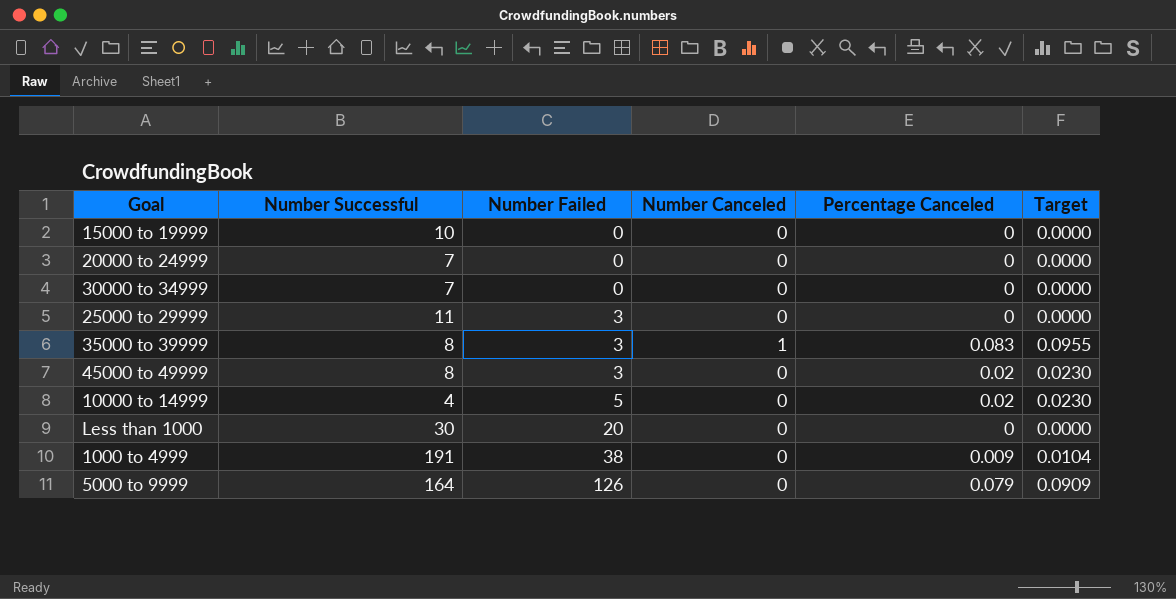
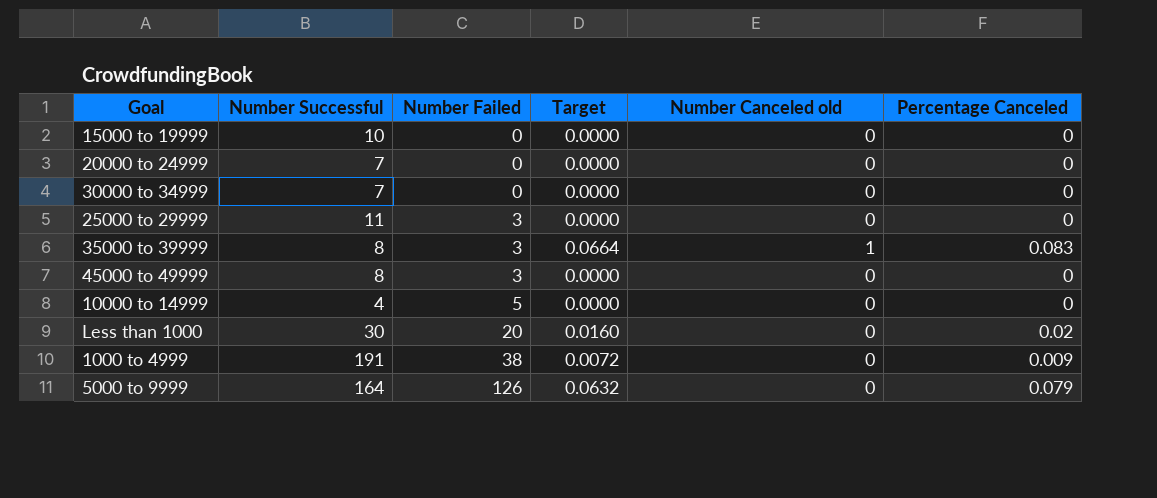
column Target | formula: [Percentage Canceled] * 1.15 -> [Percentage Canceled] * 0.8
column Target | position: 6 -> 4
column name: Number Canceled -> Number Canceled old
45000 to 49999 | Percentage Canceled: 0.02 -> 0
10000 to 14999 | Percentage Canceled: 0.02 -> 0
Less than 1000 | Percentage Canceled: 0 -> 0.02

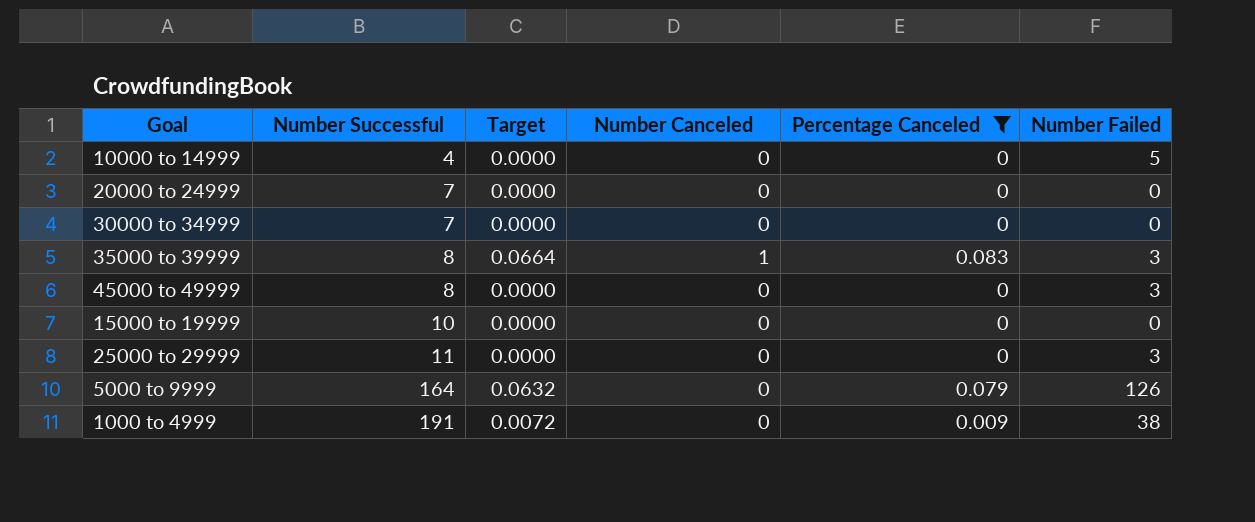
filter: none -> Percentage Canceled != 0.02
row order: Number Failed ascending -> Number Successful ascending
column name: Number Canceled old -> Number Canceled
column Number Failed | position: 3 -> 6

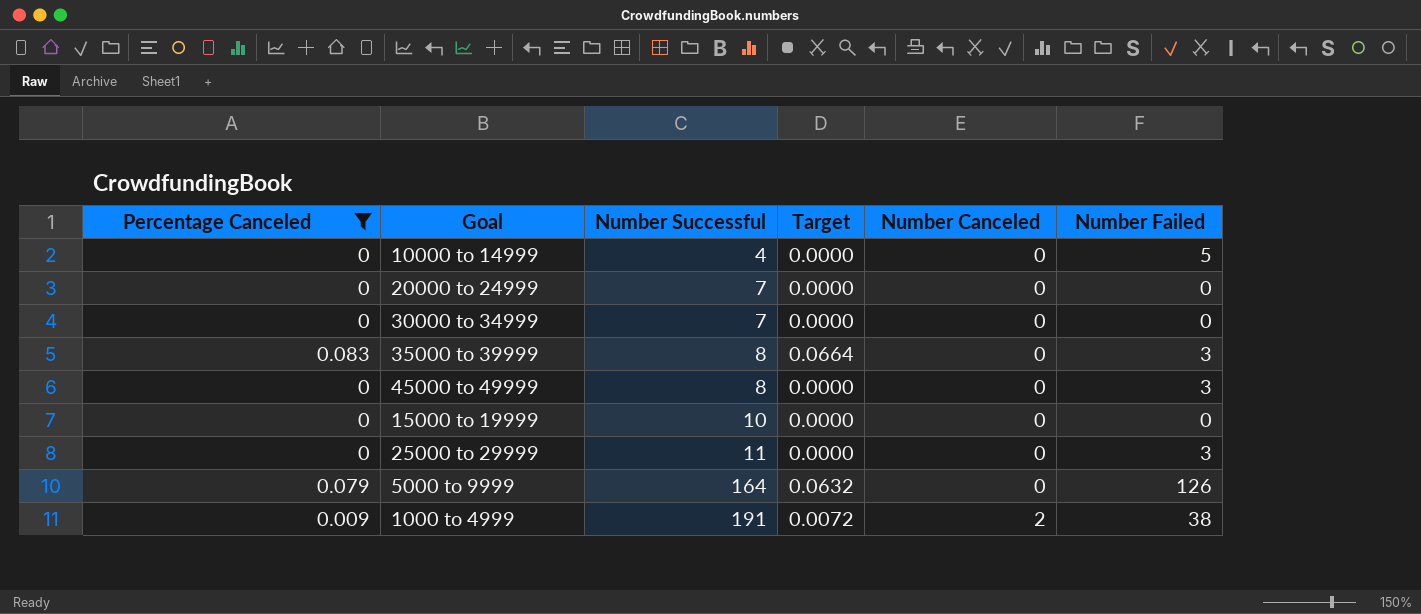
column Percentage Canceled | position: 5 -> 1
35000 to 39999 | Number Canceled: 1 -> 0
1000 to 4999 | Number Canceled: 0 -> 2

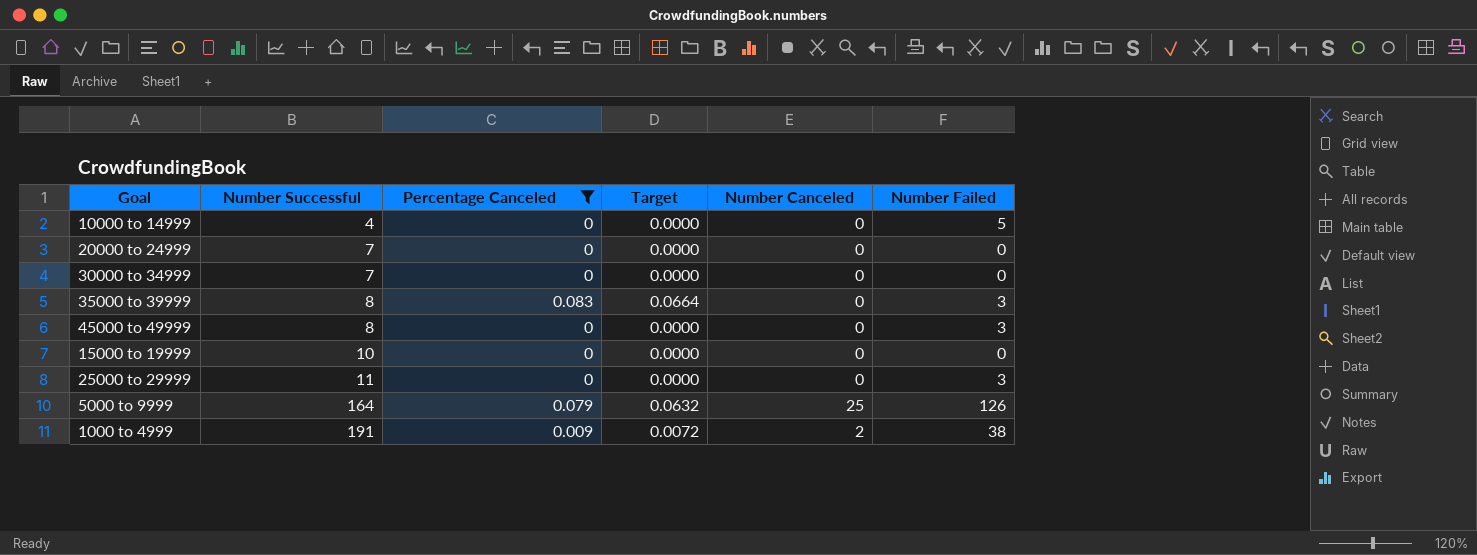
column Percentage Canceled | position: 1 -> 3
5000 to 9999 | Number Canceled: 0 -> 25

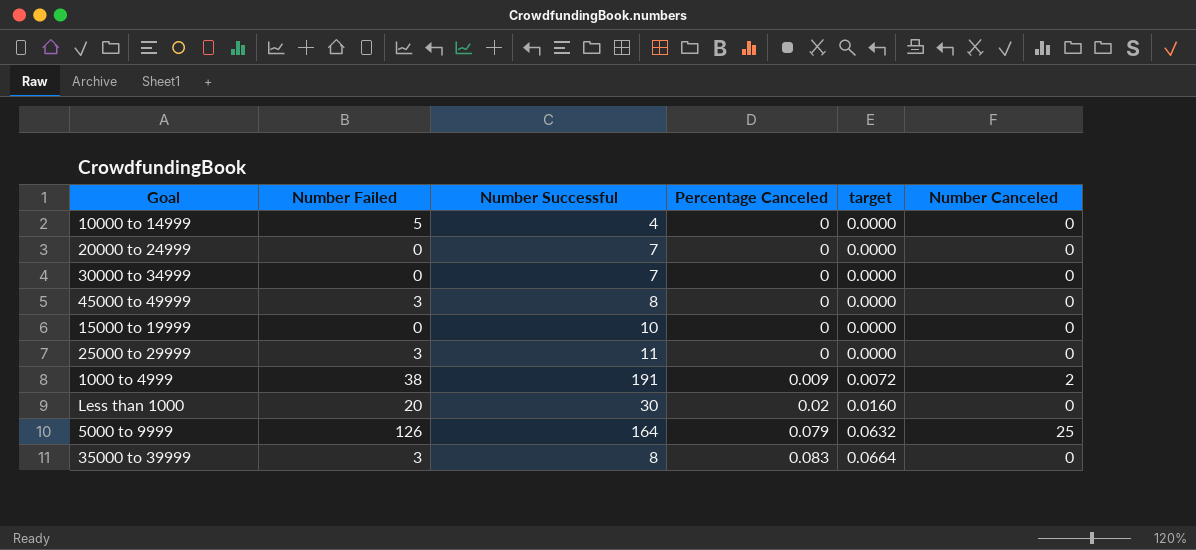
filter: Percentage Canceled != 0.02 -> none
row order: Number Successful ascending -> Percentage Canceled ascending
column Number Failed | position: 6 -> 2
column name: Target -> target

